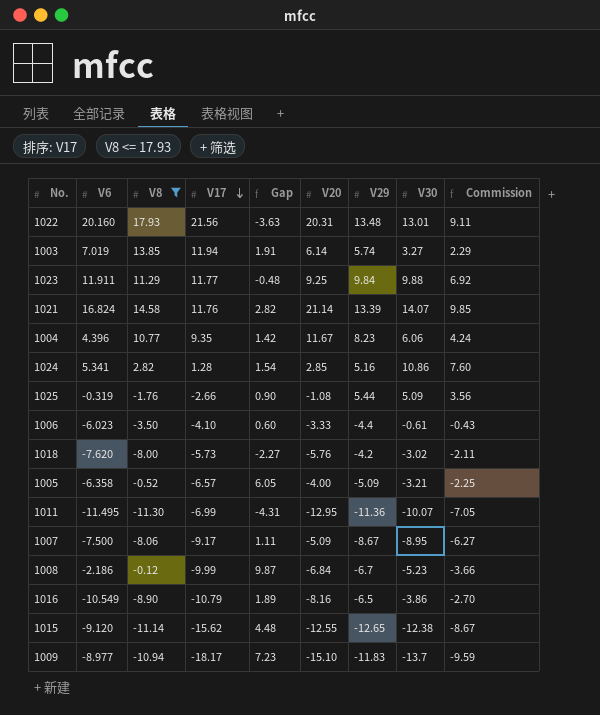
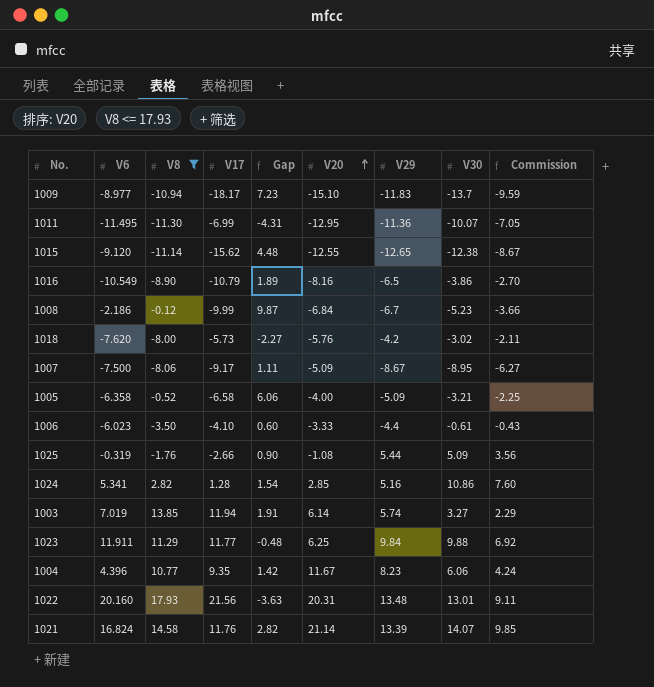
row order: V17 descending -> V20 ascending
1005 | V17: -6.57 -> -6.58
1005 | Gap: 6.05 -> 6.06
1023 | V20: 9.25 -> 6.25

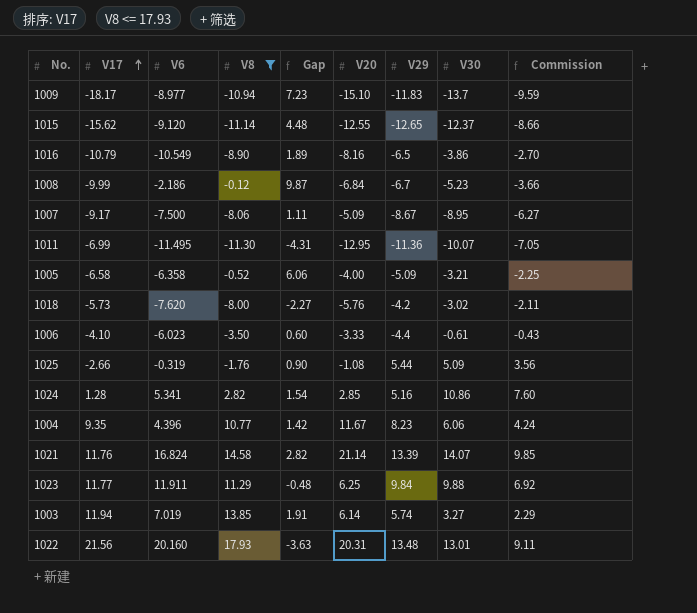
row order: V20 ascending -> V17 ascending
column V17 | position: 4 -> 2
1015 | V30: -12.38 -> -12.37
1015 | Commission: -8.67 -> -8.66

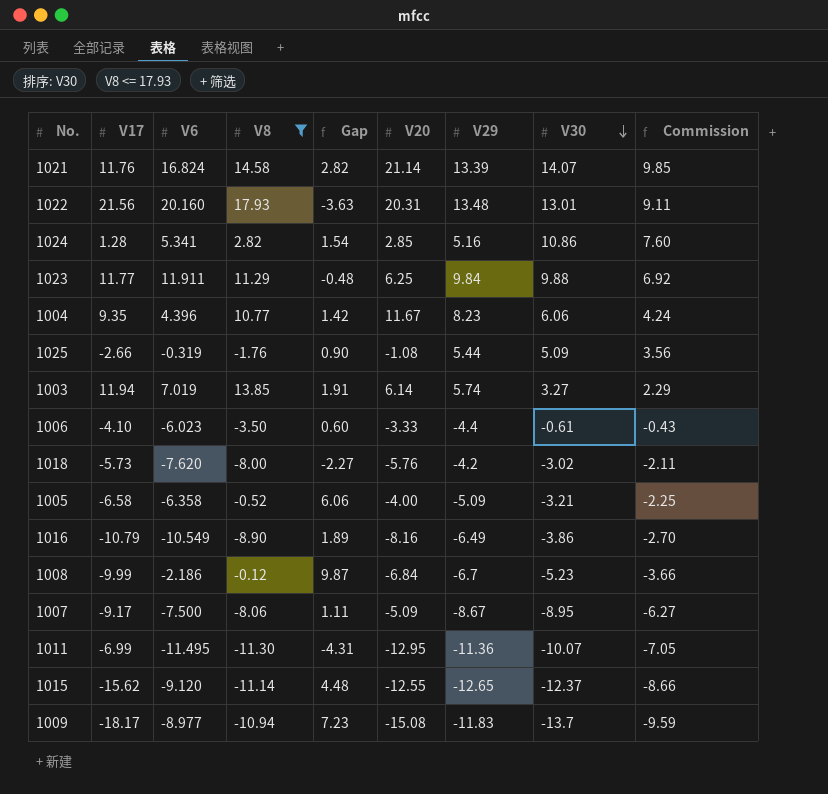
row order: V17 ascending -> V30 descending
1016 | V29: -6.5 -> -6.49
1009 | V20: -15.10 -> -15.08

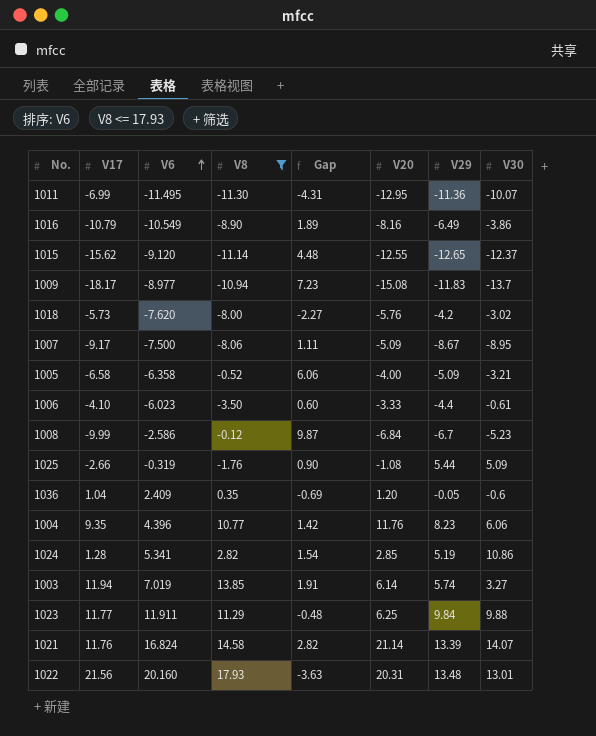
row order: V30 descending -> V6 ascending
column Commission | formula: [V30] * 0.7 -> none
1008 | V6: -2.186 -> -2.586
row 1036: none -> 1.04 | 2.409 | 0.35 | -0.69 | 1.20 | -0.05 | -0.6
1004 | V20: 11.67 -> 11.76
1024 | V29: 5.16 -> 5.19

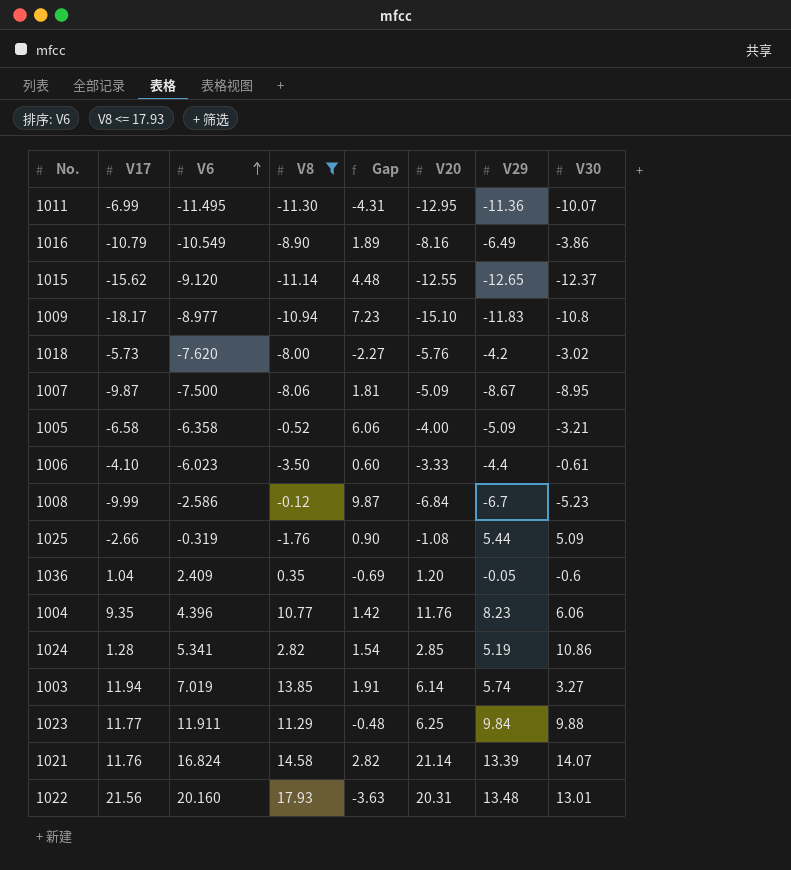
1009 | V20: -15.08 -> -15.10
1009 | V30: -13.7 -> -10.8
1007 | V17: -9.17 -> -9.87
1007 | Gap: 1.11 -> 1.81

